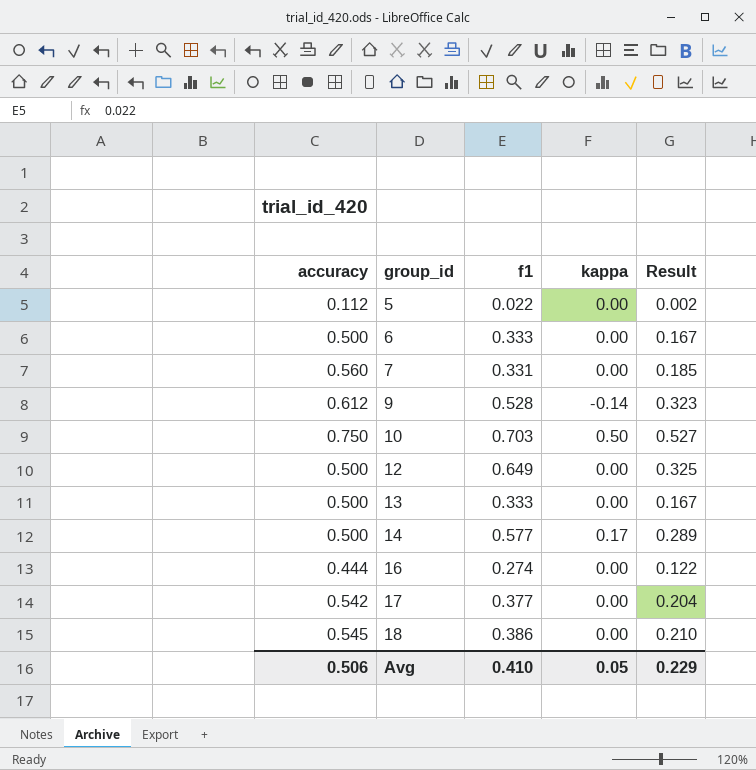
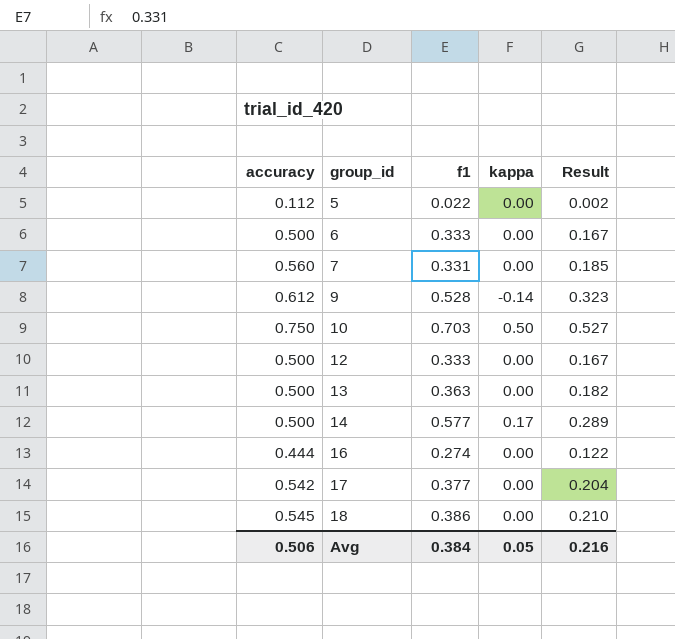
12 | f1: 0.649 -> 0.333
12 | Result: 0.325 -> 0.167
13 | f1: 0.333 -> 0.363
13 | Result: 0.167 -> 0.182
Avg | f1: 0.410 -> 0.384
Avg | Result: 0.229 -> 0.216

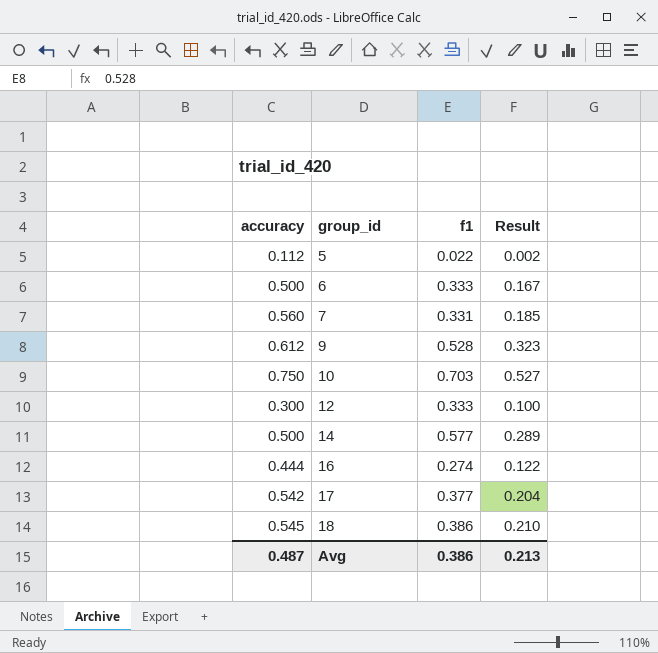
column kappa | position: 4 -> none
row 13: 0.500 | 0.363 | 0.00 | 0.182 -> none
12 | accuracy: 0.500 -> 0.300
12 | Result: 0.167 -> 0.100
Avg | accuracy: 0.506 -> 0.487
Avg | f1: 0.384 -> 0.386
Avg | Result: 0.216 -> 0.213

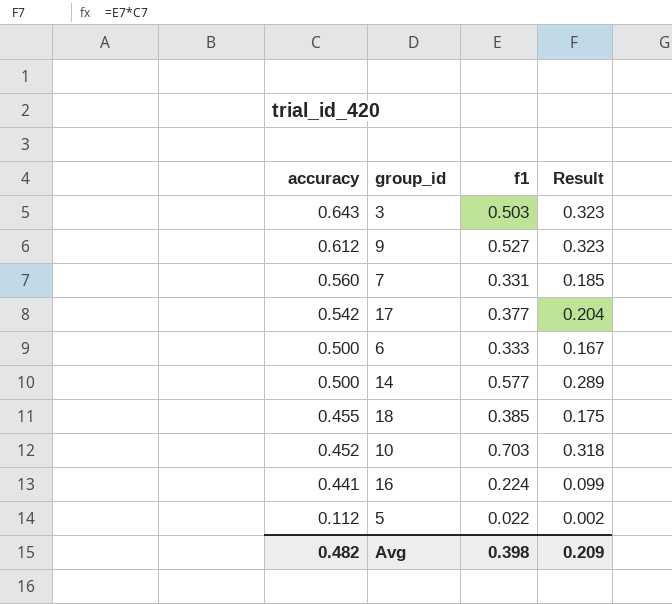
row order: group_id ascending -> accuracy descending
row 12: 0.300 | 0.333 | 0.100 -> none
row 3: none -> 0.643 | 0.503 | 0.323
9 | f1: 0.528 -> 0.527
18 | accuracy: 0.545 -> 0.455
18 | f1: 0.386 -> 0.385
18 | Result: 0.210 -> 0.175
10 | accuracy: 0.750 -> 0.452
10 | Result: 0.527 -> 0.318
16 | accuracy: 0.444 -> 0.441
16 | f1: 0.274 -> 0.224
16 | Result: 0.122 -> 0.099
Avg | accuracy: 0.487 -> 0.482
Avg | f1: 0.386 -> 0.398
Avg | Result: 0.213 -> 0.209

